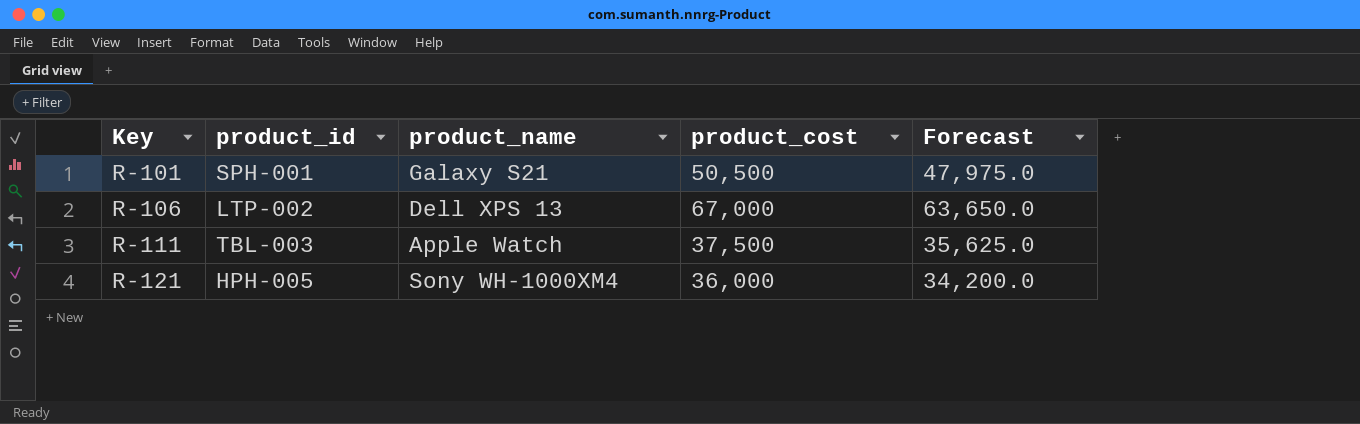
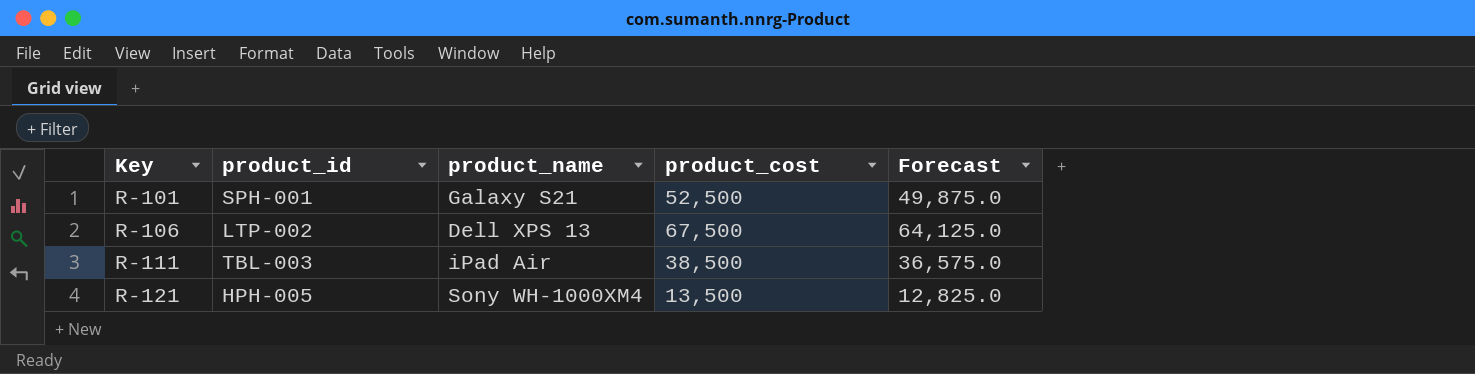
R-101 | product_cost: 50,500 -> 52,500
R-101 | Forecast: 47,975.0 -> 49,875.0
R-106 | product_cost: 67,000 -> 67,500
R-106 | Forecast: 63,650.0 -> 64,125.0
R-111 | product_name: Apple Watch -> iPad Air
R-111 | product_cost: 37,500 -> 38,500
R-111 | Forecast: 35,625.0 -> 36,575.0
R-121 | product_cost: 36,000 -> 13,500
R-121 | Forecast: 34,200.0 -> 12,825.0

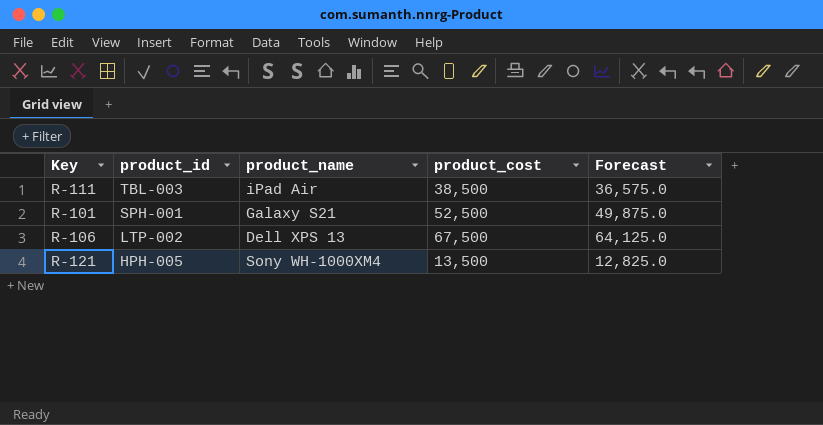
row order: Key ascending -> product_id descending

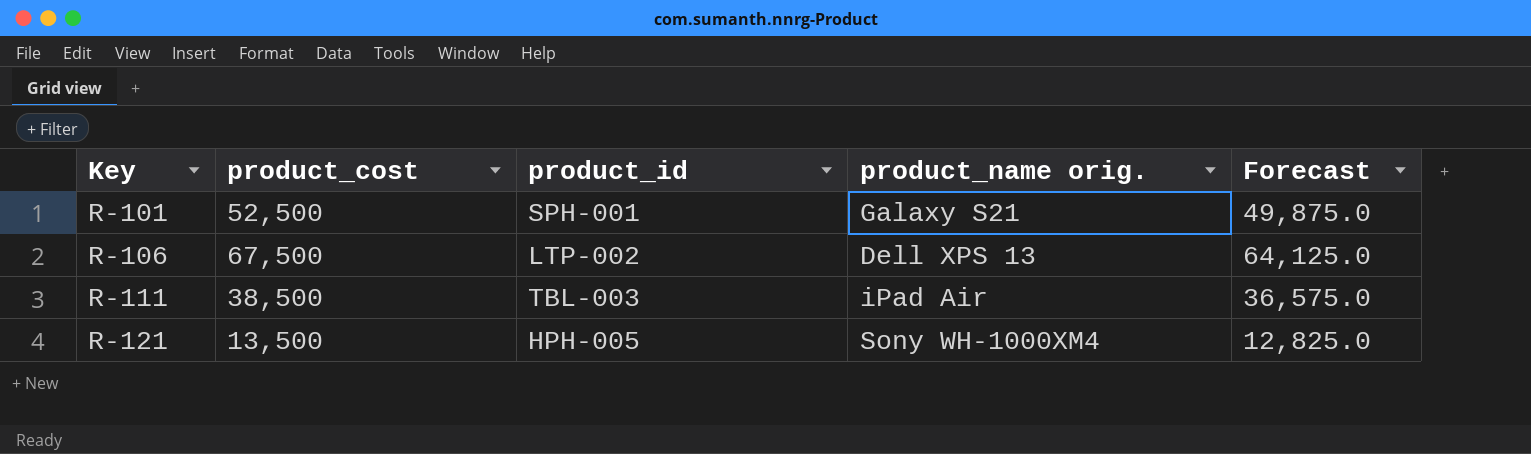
row order: product_id descending -> Key ascending
column product_cost | position: 4 -> 2
column name: product_name -> product_name orig.

